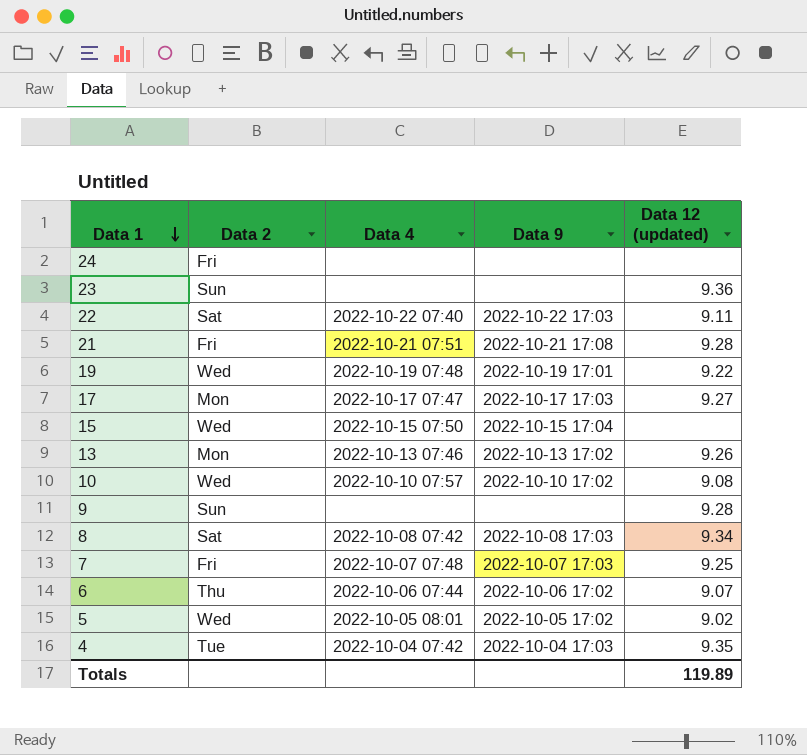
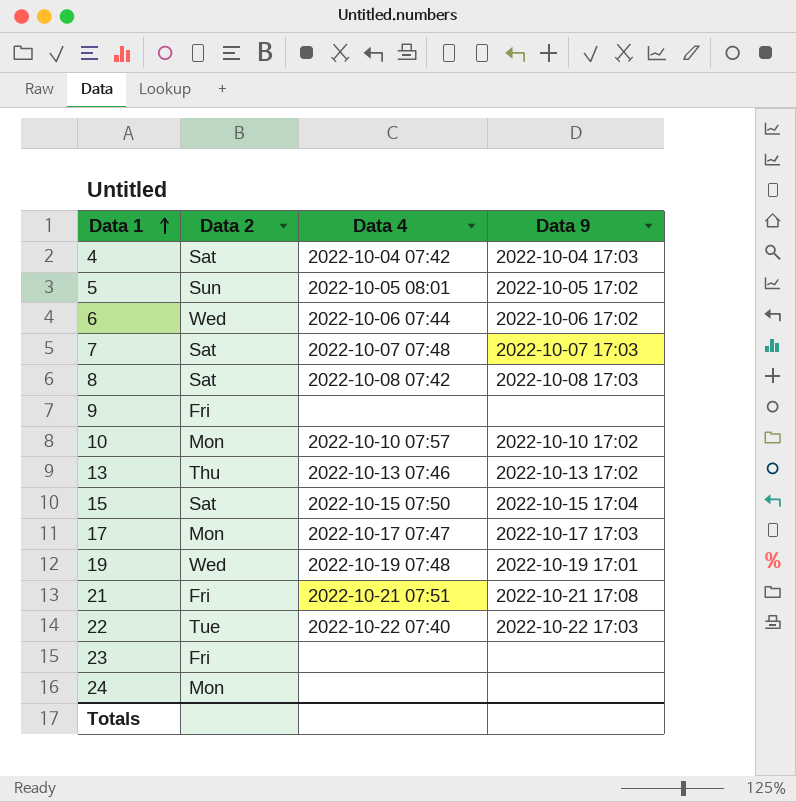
row order: Data 1 descending -> Data 1 ascending
column Data 12 (updated) | position: 5 -> none
4 | Data 2: Tue -> Sat
5 | Data 2: Wed -> Sun
6 | Data 2: Thu -> Wed
7 | Data 2: Fri -> Sat
9 | Data 2: Sun -> Fri
10 | Data 2: Wed -> Mon
13 | Data 2: Mon -> Thu
15 | Data 2: Wed -> Sat
22 | Data 2: Sat -> Tue
23 | Data 2: Sun -> Fri
24 | Data 2: Fri -> Mon

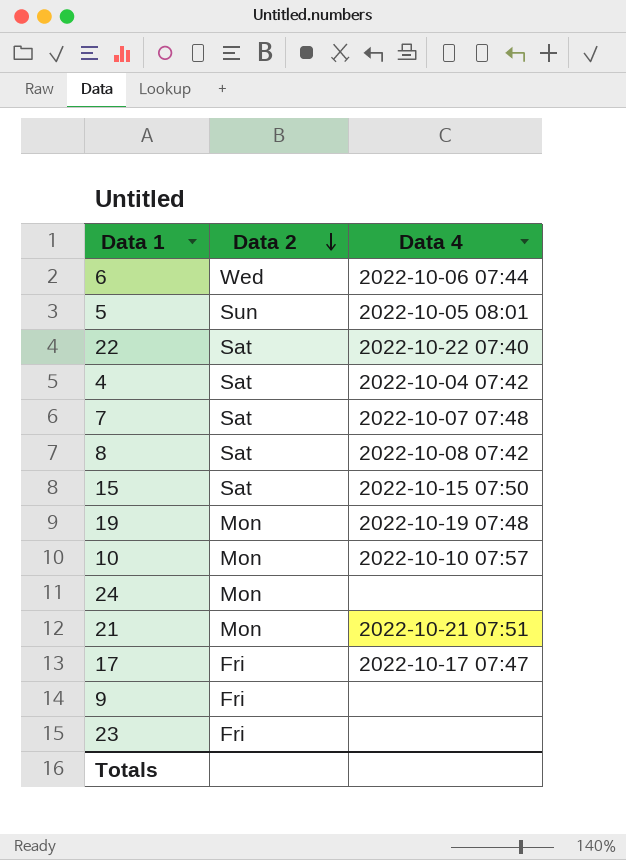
row order: Data 1 ascending -> Data 2 descending
column Data 9 | position: 4 -> none
row 13: Thu | 2022-10-13 07:46 | 2022-10-13 17:02 -> none
22 | Data 2: Tue -> Sat
19 | Data 2: Wed -> Mon
21 | Data 2: Fri -> Mon
17 | Data 2: Mon -> Fri

